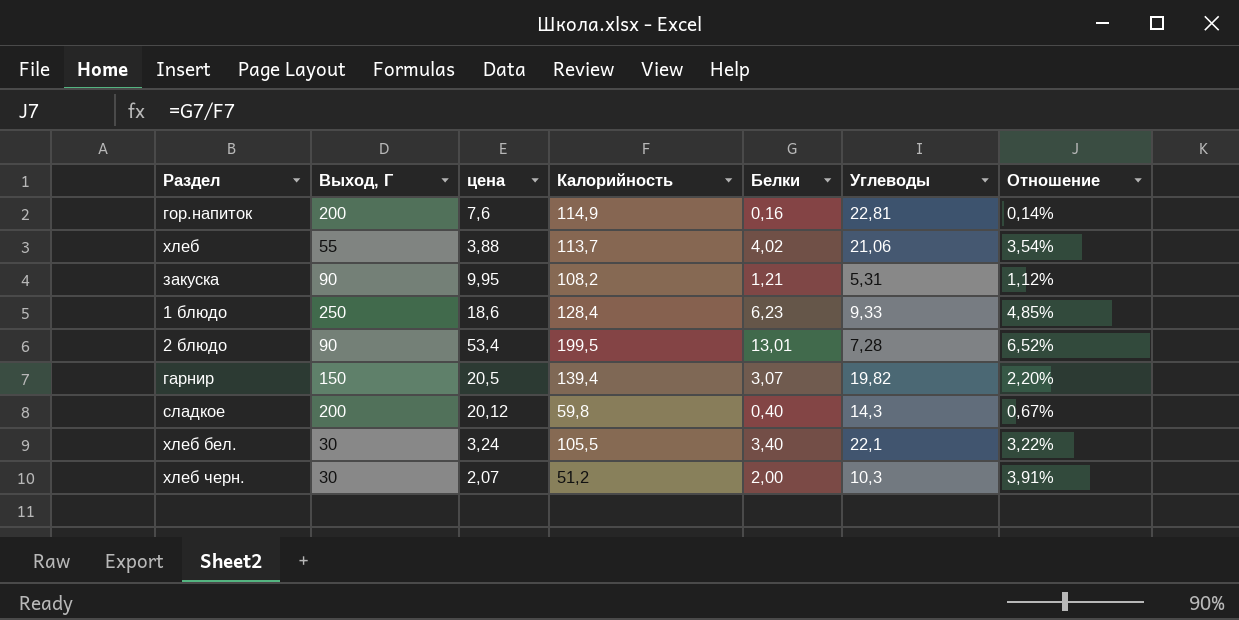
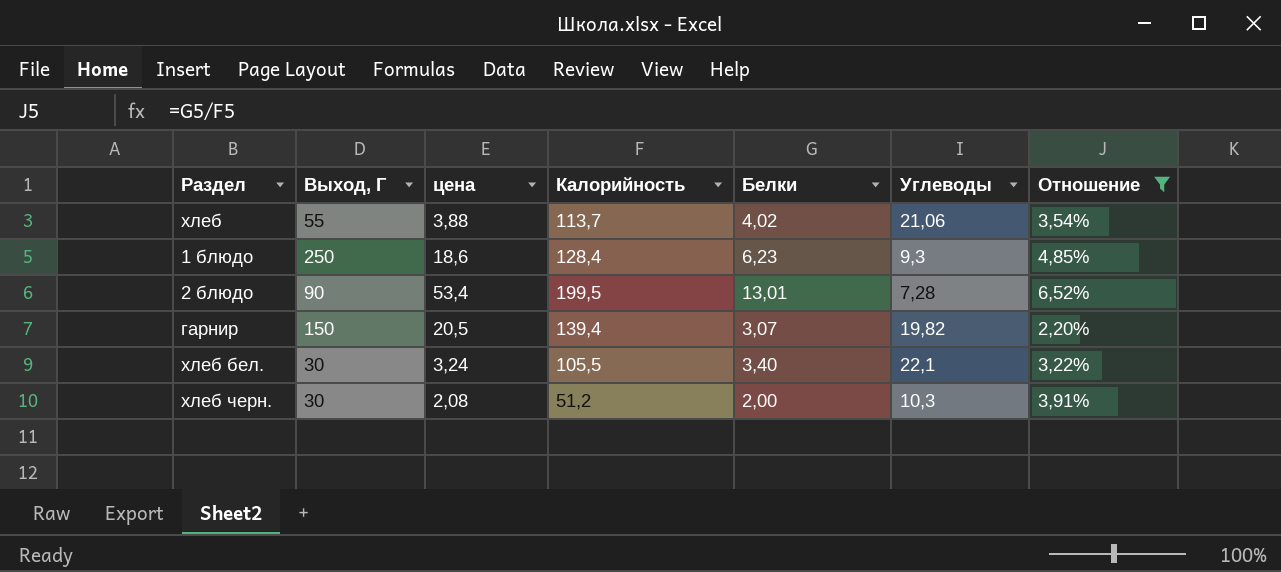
filter: none -> Отношение >= 2,20%
1 блюдо | Углеводы: 9,33 -> 9,3
хлеб черн. | цена: 2,07 -> 2,08

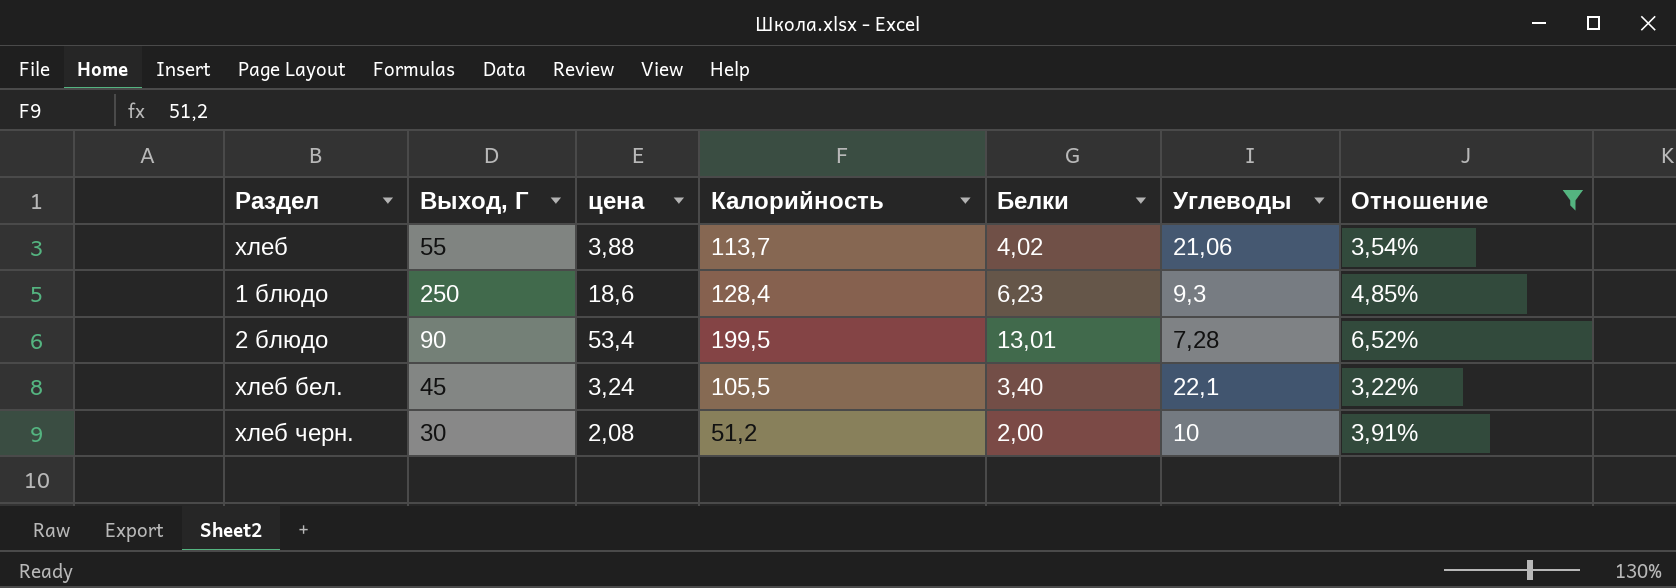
row гарнир: 150 | 20,5 | 139,4 | 3,07 | 19,82 | 2,20% -> none
хлеб бел. | Выход, Г: 30 -> 45
хлеб черн. | Углеводы: 10,3 -> 10

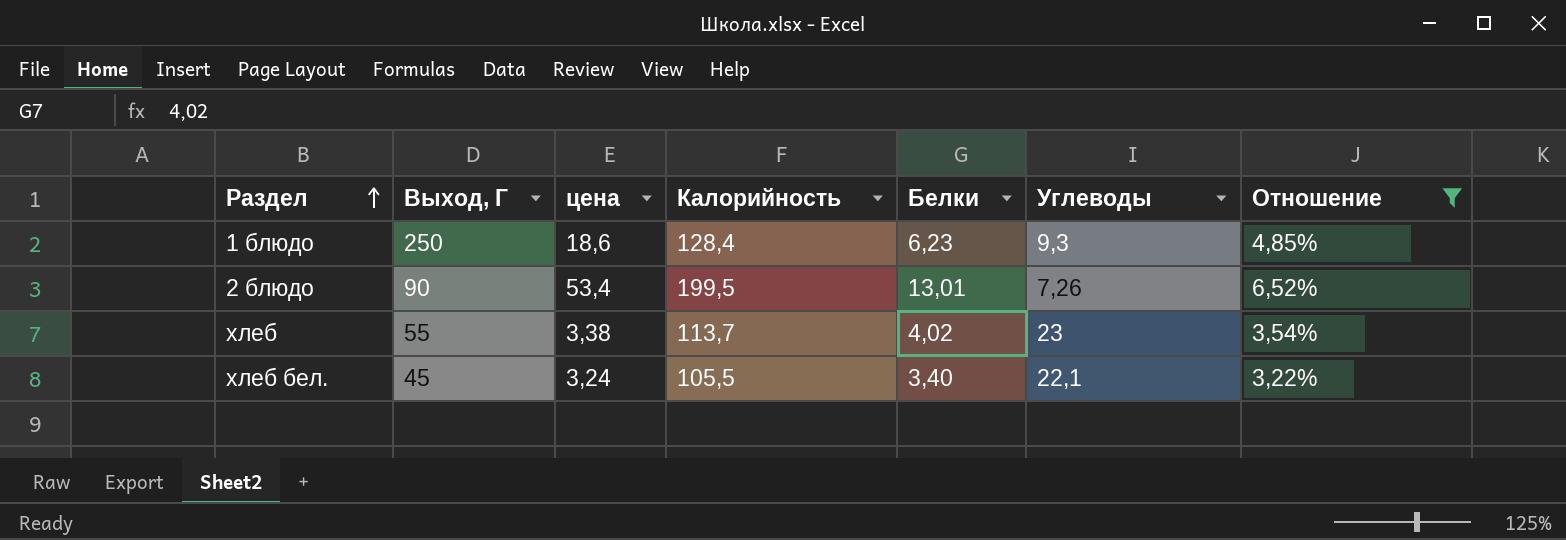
row order: none -> Раздел ascending
row хлеб черн.: 30 | 2,08 | 51,2 | 2,00 | 10 | 3,91% -> none
2 блюдо | Углеводы: 7,28 -> 7,26
хлеб | цена: 3,88 -> 3,38
хлеб | Углеводы: 21,06 -> 23

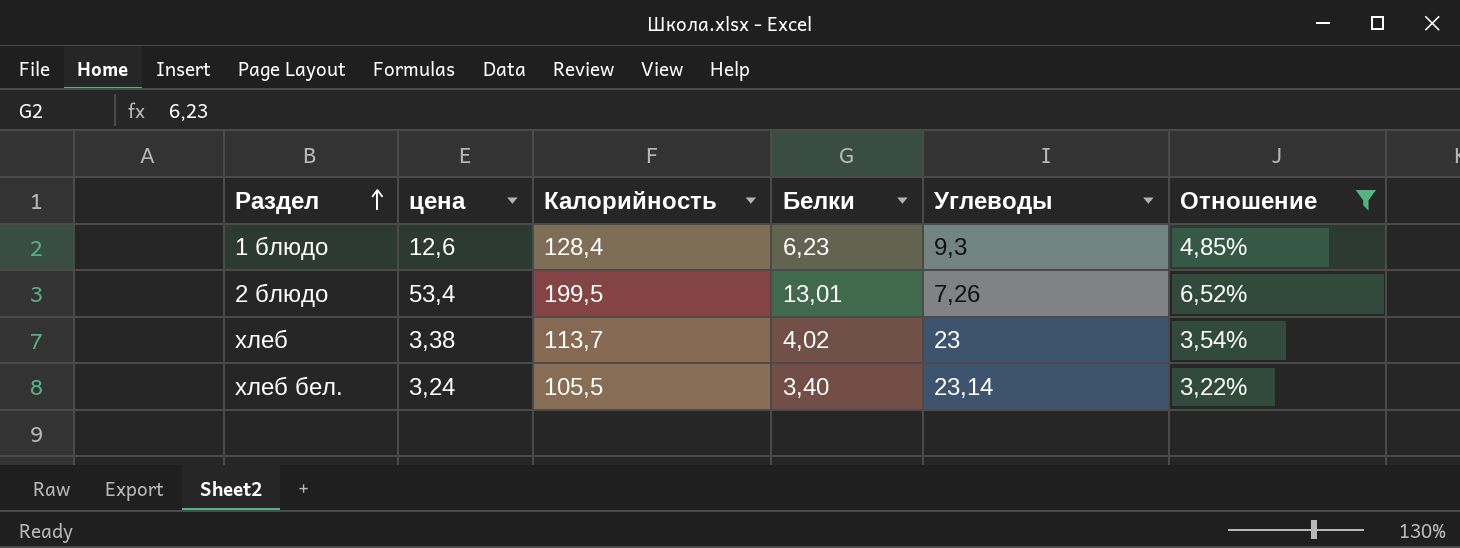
column Выход, Г | position: 2 -> none
1 блюдо | цена: 18,6 -> 12,6
хлеб бел. | Углеводы: 22,1 -> 23,14

